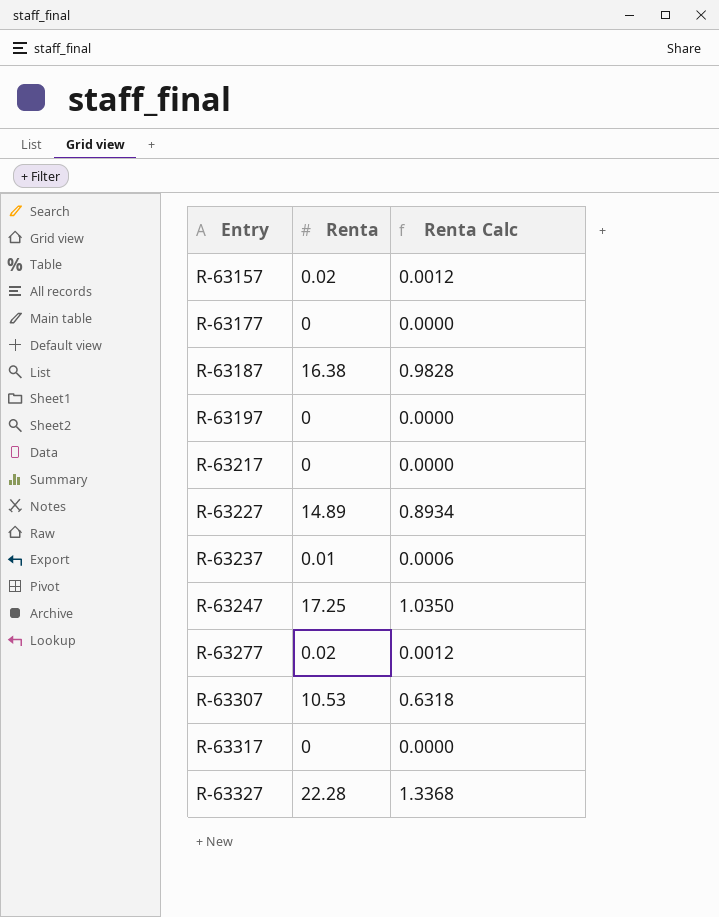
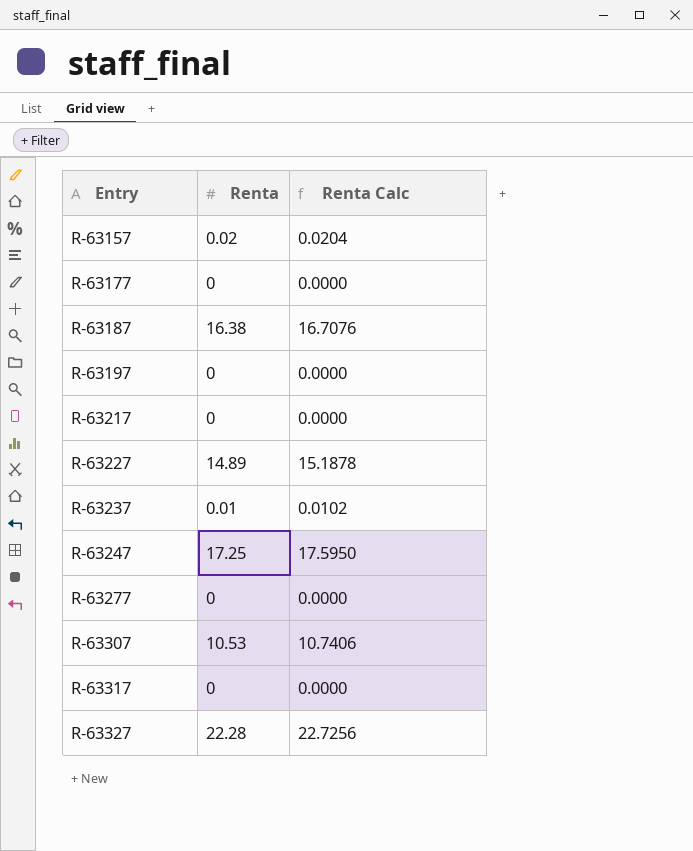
column Renta Calc | formula: [Renta] * 0.06 -> [Renta] * 1.02
R-63277 | Renta: 0.02 -> 0

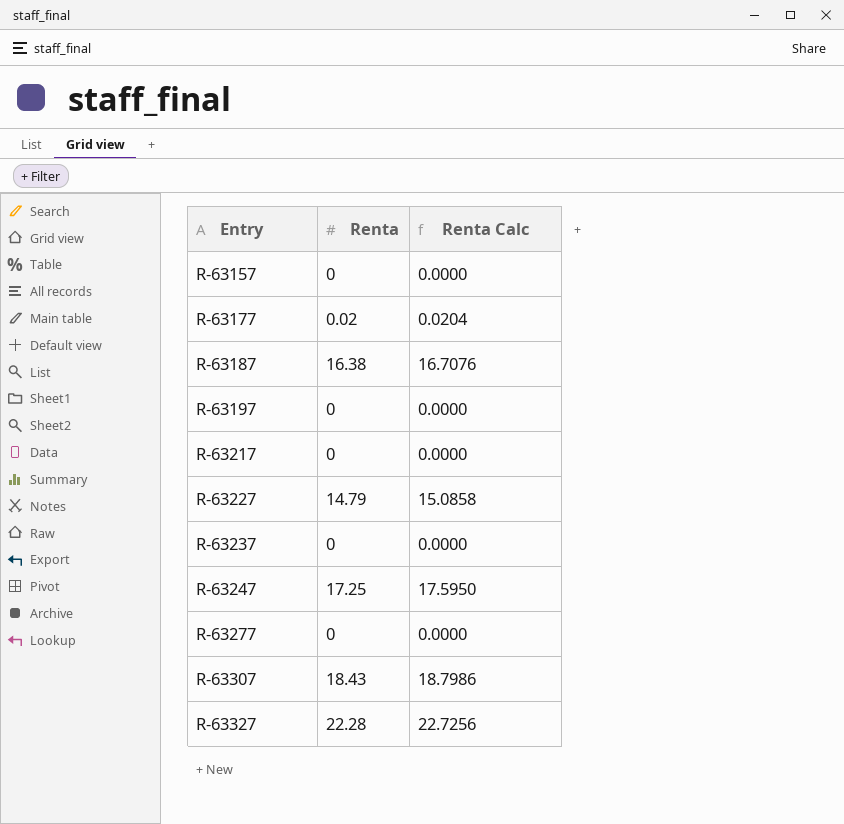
row R-63317: 0 | 0.0000 -> none
R-63157 | Renta: 0.02 -> 0
R-63157 | Renta Calc: 0.0204 -> 0.0000
R-63177 | Renta: 0 -> 0.02
R-63177 | Renta Calc: 0.0000 -> 0.0204
R-63227 | Renta: 14.89 -> 14.79
R-63227 | Renta Calc: 15.1878 -> 15.0858
R-63237 | Renta: 0.01 -> 0
R-63237 | Renta Calc: 0.0102 -> 0.0000
R-63307 | Renta: 10.53 -> 18.43
R-63307 | Renta Calc: 10.7406 -> 18.7986

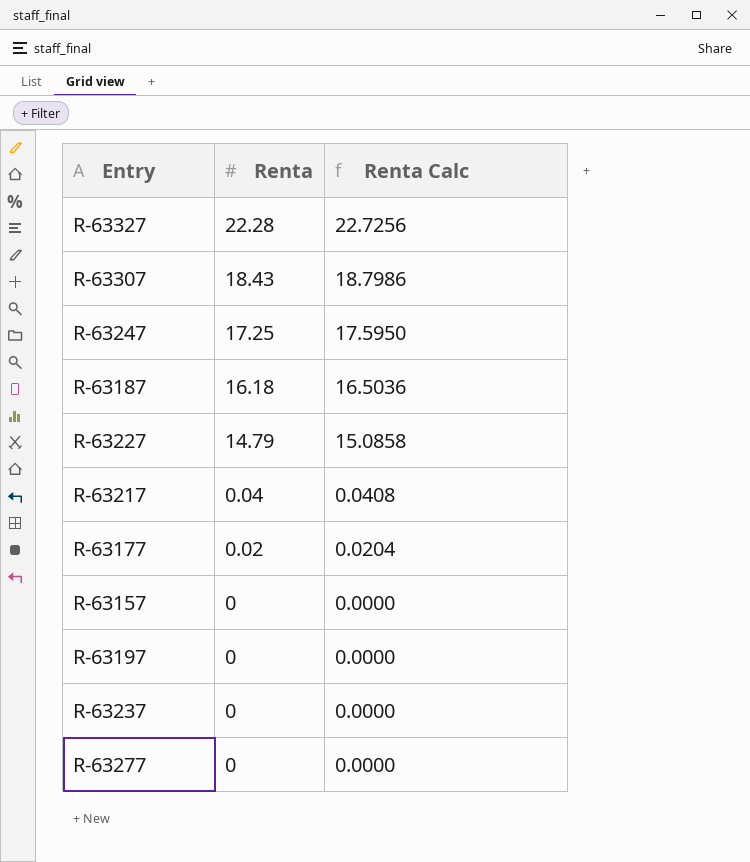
row order: Entry ascending -> Renta descending
R-63187 | Renta: 16.38 -> 16.18
R-63187 | Renta Calc: 16.7076 -> 16.5036
R-63217 | Renta: 0 -> 0.04
R-63217 | Renta Calc: 0.0000 -> 0.0408

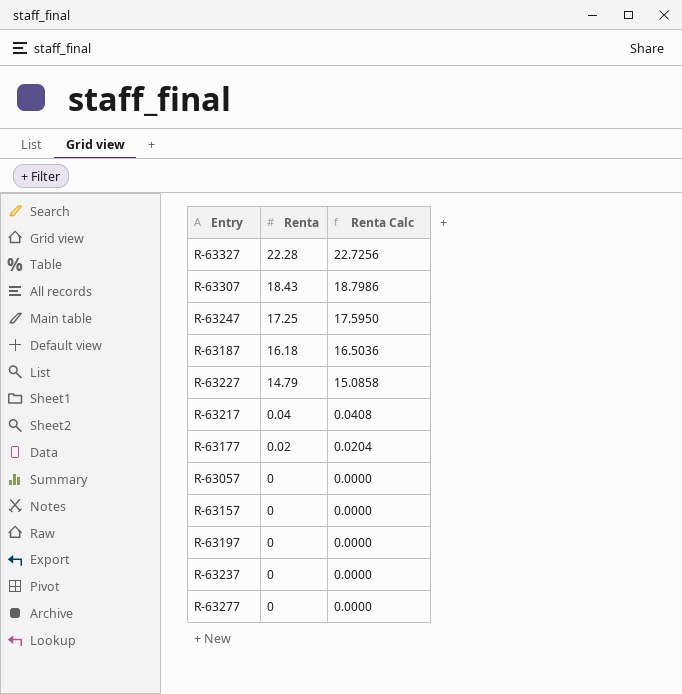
row R-63057: none -> 0 | 0.0000

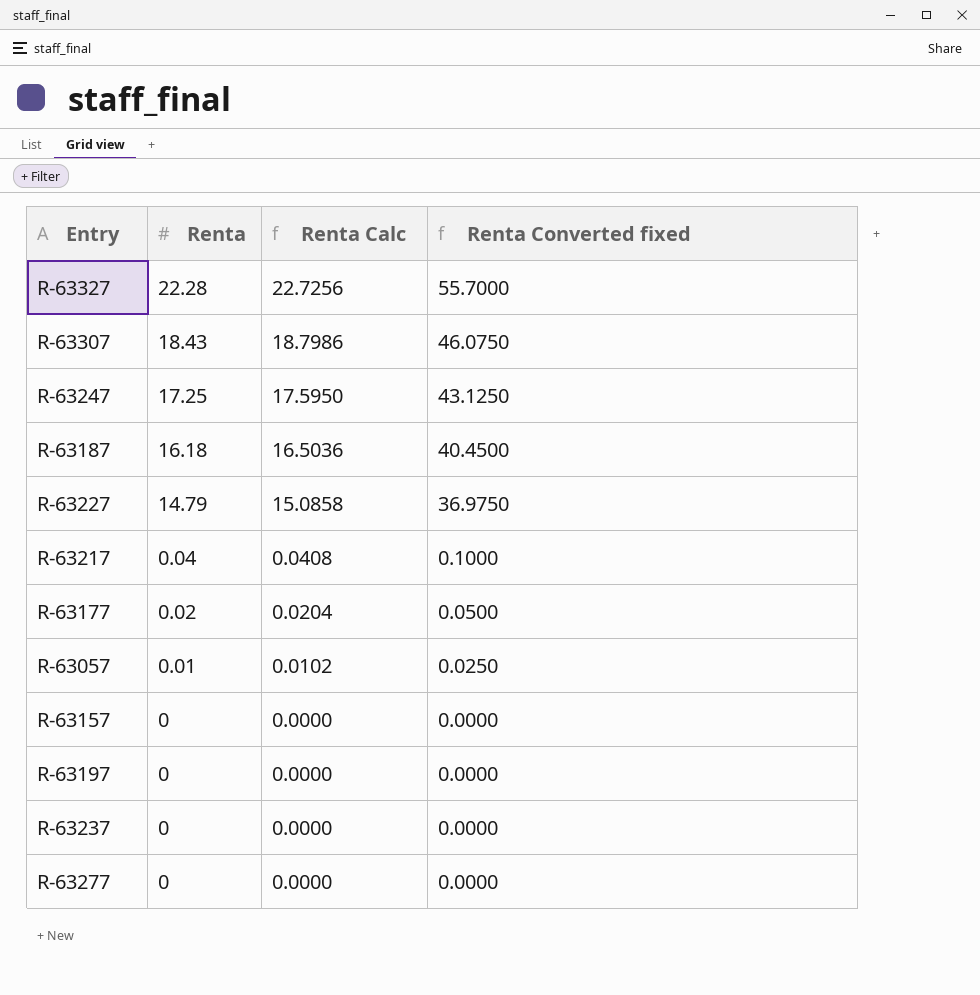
column Renta Converted fixed | formula: none -> [Renta] * 2.5
R-63057 | Renta: 0 -> 0.01
R-63057 | Renta Calc: 0.0000 -> 0.0102

